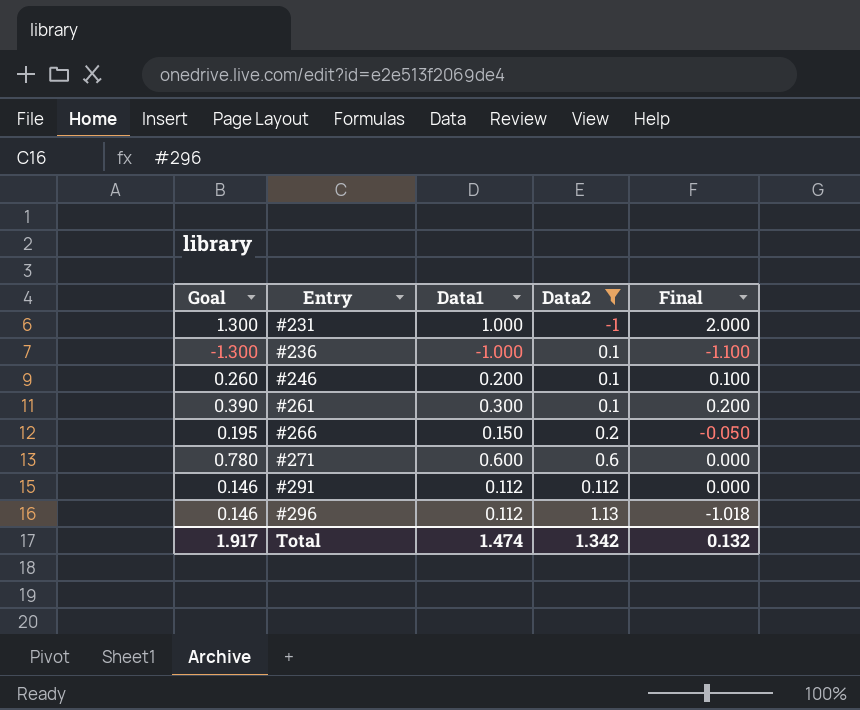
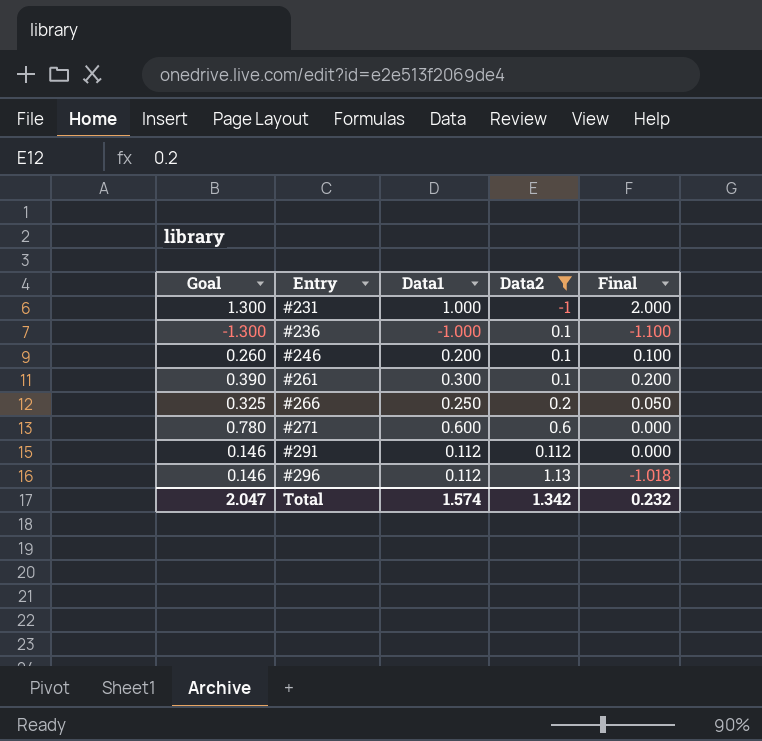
#266 | Goal: 0.195 -> 0.325
#266 | Data1: 0.150 -> 0.250
#266 | Final: -0.050 -> 0.050
Total | Goal: 1.917 -> 2.047
Total | Data1: 1.474 -> 1.574
Total | Final: 0.132 -> 0.232

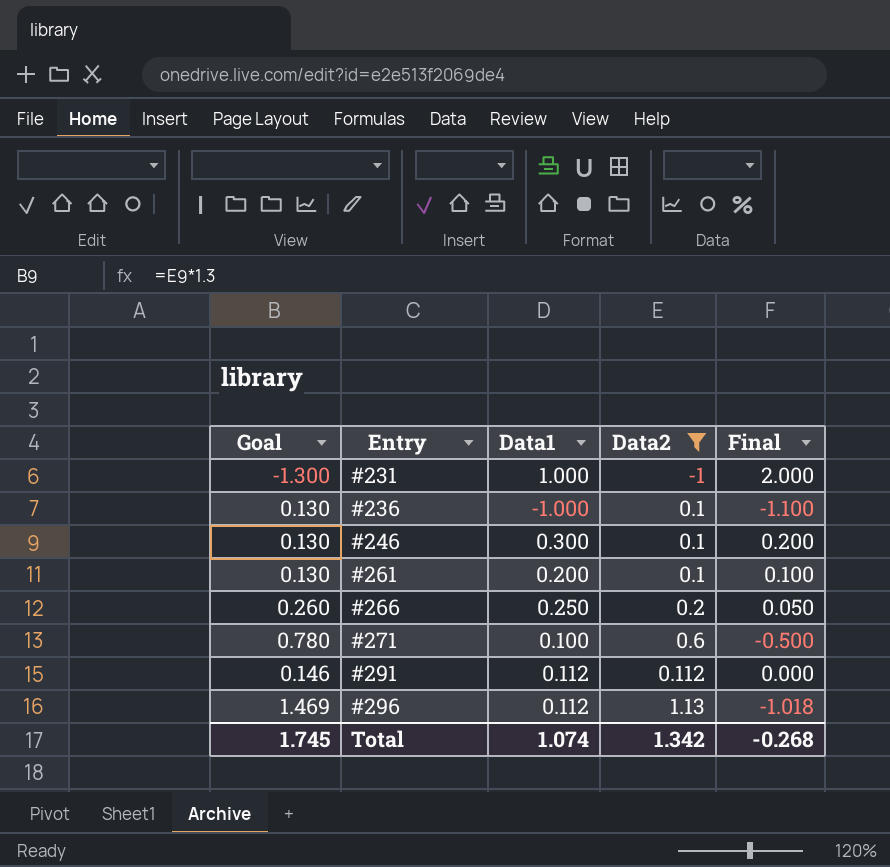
column Goal | formula: [Data1] * 1.3 -> [Data2] * 1.3
#246 | Data1: 0.200 -> 0.300
#246 | Final: 0.100 -> 0.200
#261 | Data1: 0.300 -> 0.200
#261 | Final: 0.200 -> 0.100
#271 | Data1: 0.600 -> 0.100
#271 | Final: 0.000 -> -0.500
Total | Goal: 2.047 -> 1.745
Total | Data1: 1.574 -> 1.074
Total | Final: 0.232 -> -0.268

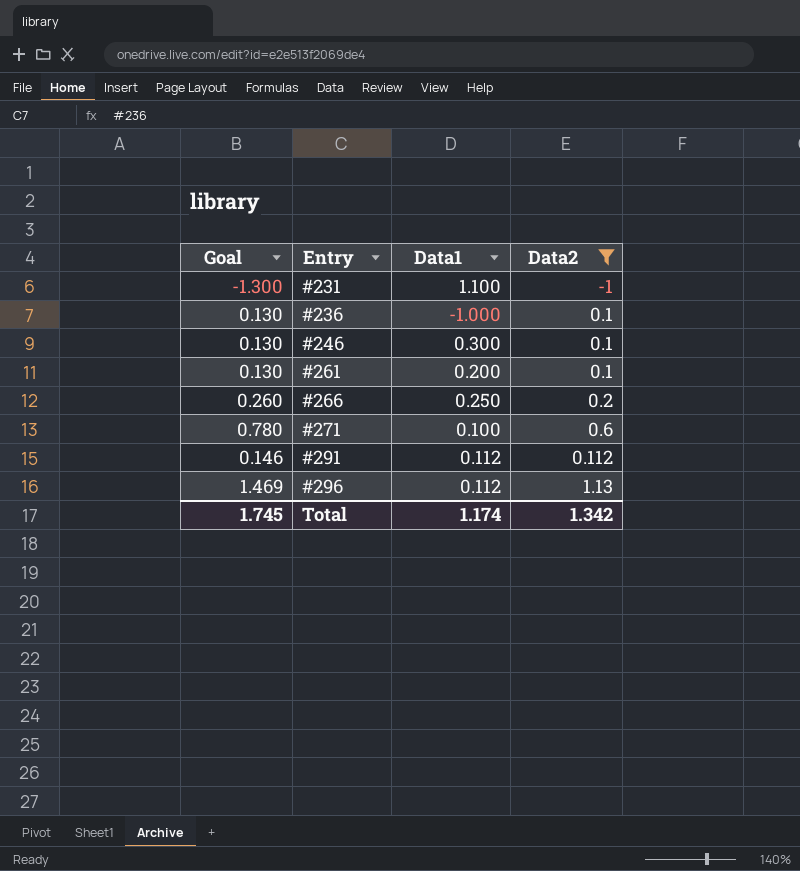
column Final | formula: [Data1] - [Data2] -> none
#231 | Data1: 1.000 -> 1.100
Total | Data1: 1.074 -> 1.174

